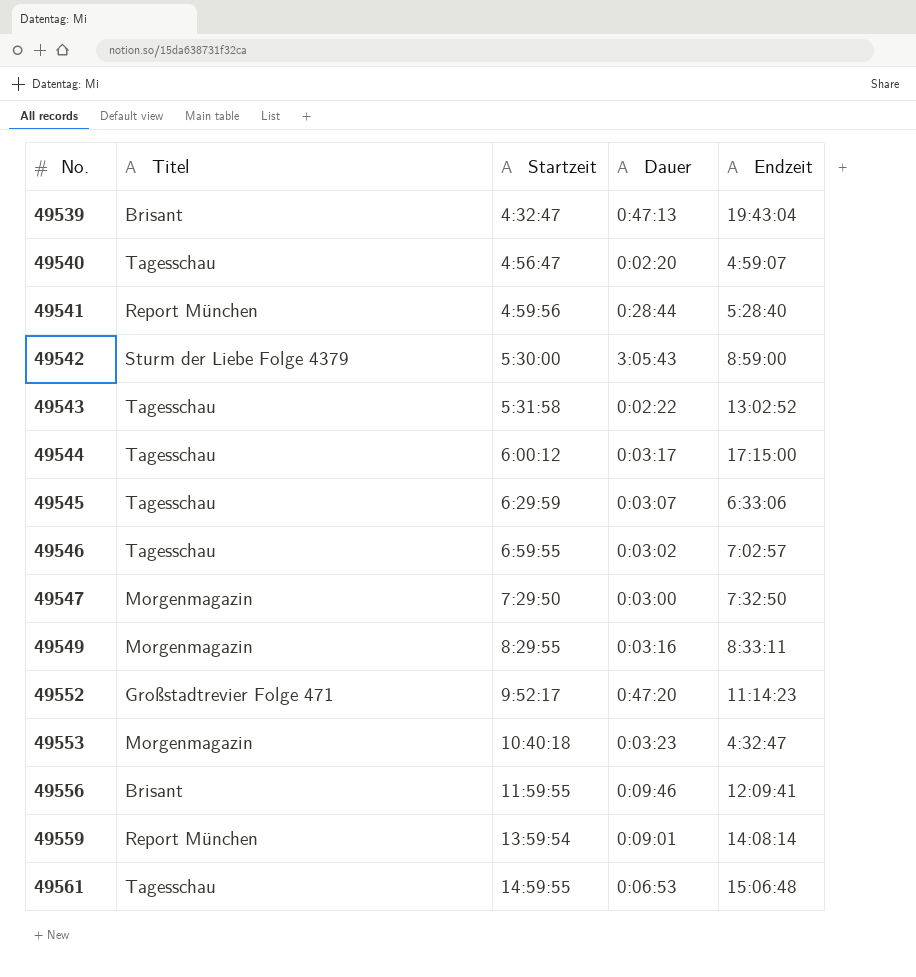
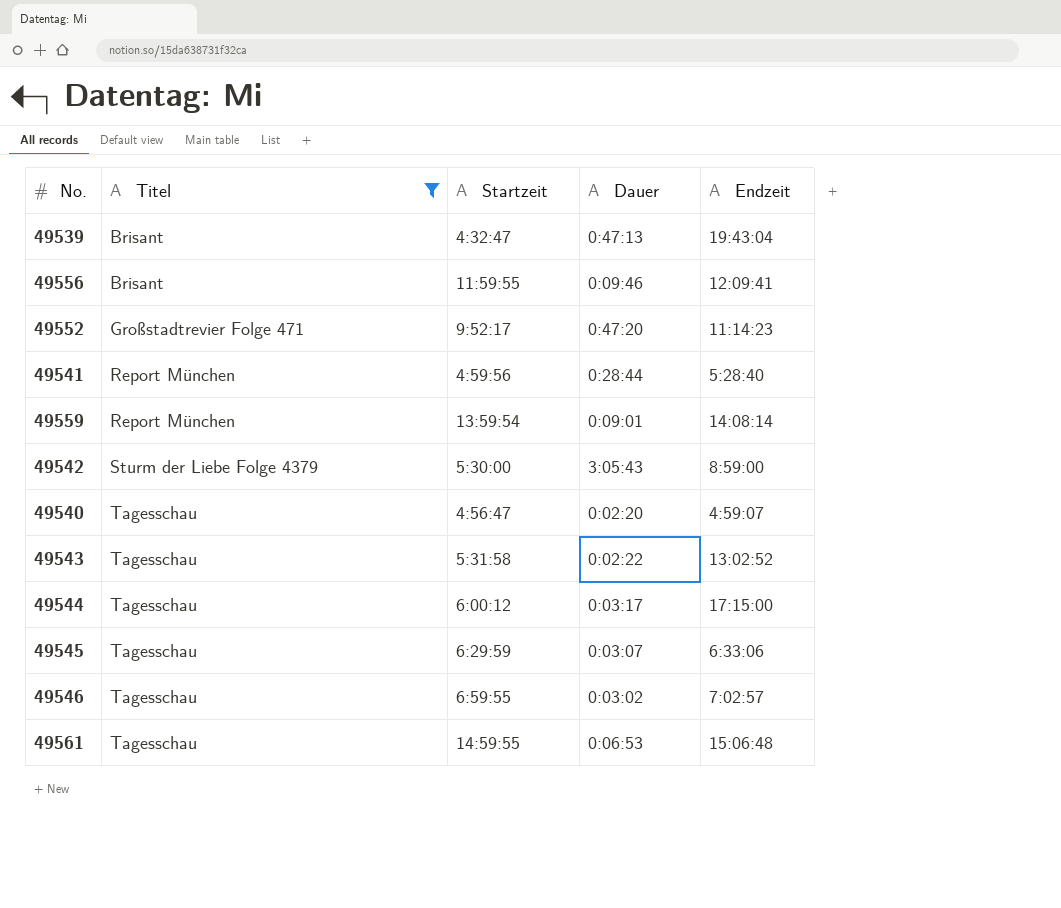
filter: none -> Titel != Morgenmagazin
row order: No. ascending -> Titel ascending

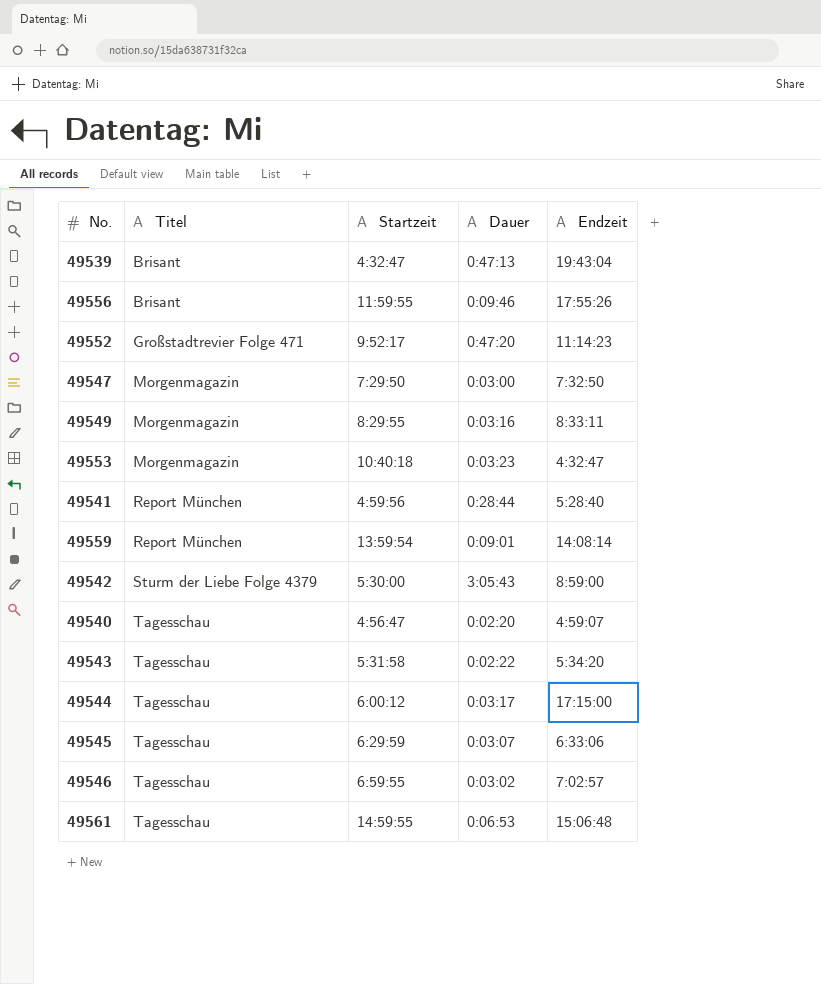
filter: Titel != Morgenmagazin -> none
49556 | Endzeit: 12:09:41 -> 17:55:26
49543 | Endzeit: 13:02:52 -> 5:34:20

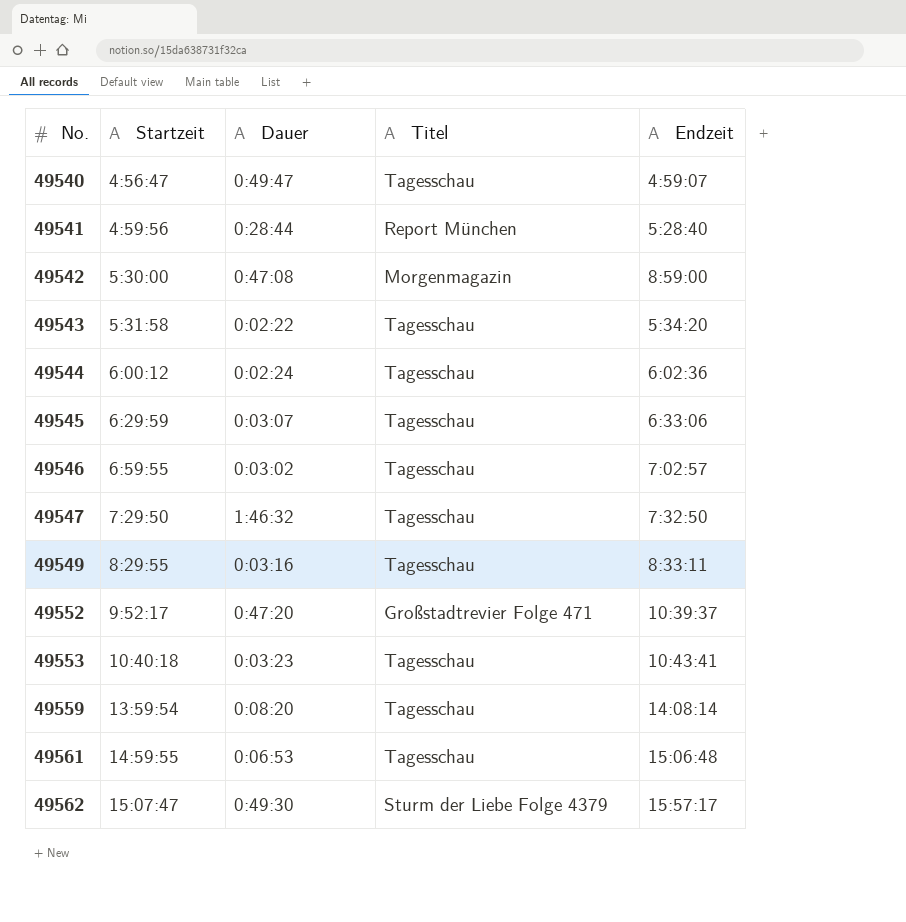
row order: Titel ascending -> No. ascending
column Titel | position: 2 -> 4
row 49539: Brisant | 4:32:47 | 0:47:13 | 19:43:04 -> none
row 49556: Brisant | 11:59:55 | 0:09:46 | 17:55:26 -> none
49540 | Dauer: 0:02:20 -> 0:49:47
49542 | Dauer: 3:05:43 -> 0:47:08
49542 | Titel: Sturm der Liebe Folge 4379 -> Morgenmagazin
49544 | Dauer: 0:03:17 -> 0:02:24
49544 | Endzeit: 17:15:00 -> 6:02:36
49547 | Dauer: 0:03:00 -> 1:46:32
49547 | Titel: Morgenmagazin -> Tagesschau
49549 | Titel: Morgenmagazin -> Tagesschau
49552 | Endzeit: 11:14:23 -> 10:39:37
49553 | Titel: Morgenmagazin -> Tagesschau
49553 | Endzeit: 4:32:47 -> 10:43:41
49559 | Dauer: 0:09:01 -> 0:08:20
49559 | Titel: Report München -> Tagesschau
row 49562: none -> 15:07:47 | 0:49:30 | Sturm der Liebe Folge 4379 | 15:57:17

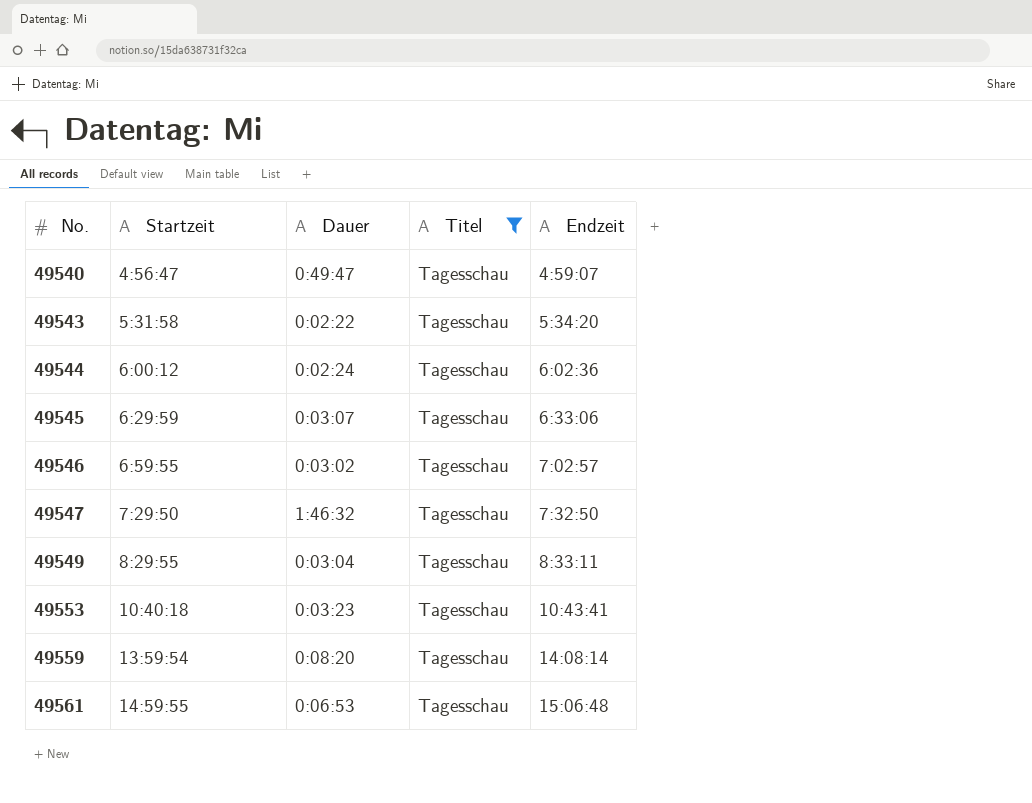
filter: none -> Titel = Tagesschau
49549 | Dauer: 0:03:16 -> 0:03:04

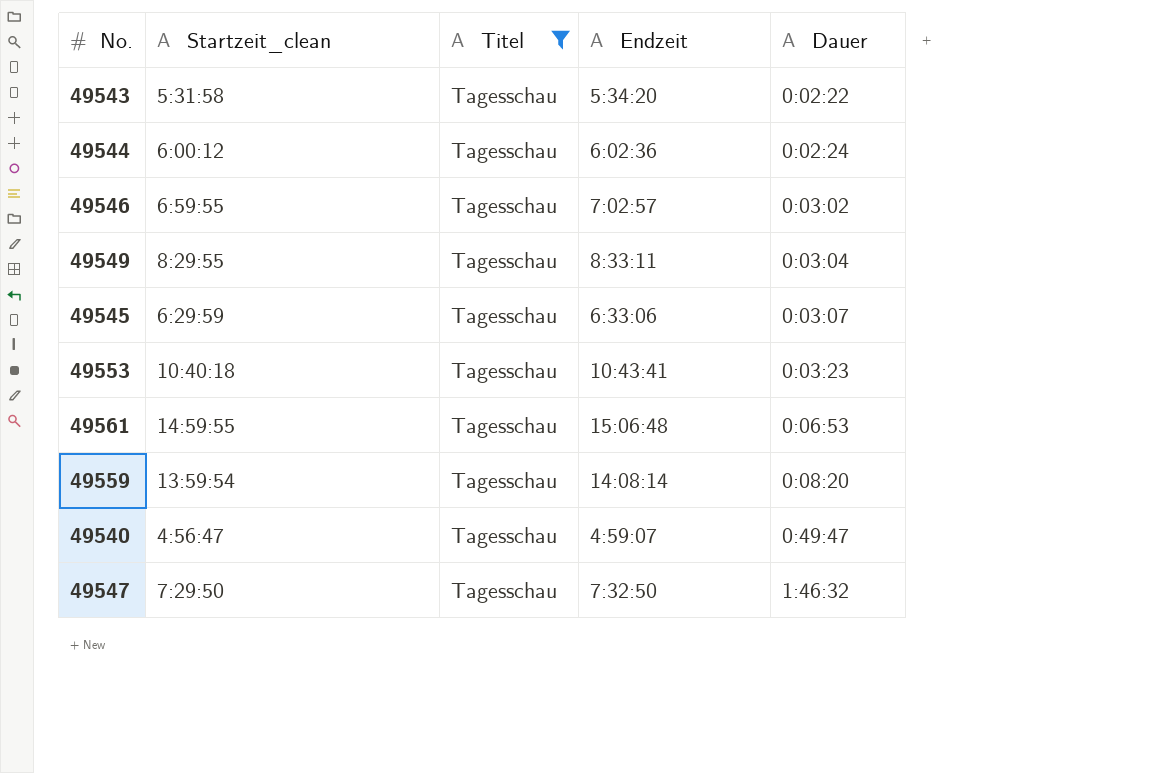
row order: No. ascending -> Dauer ascending
column name: Startzeit -> Startzeit_clean
column Dauer | position: 3 -> 5

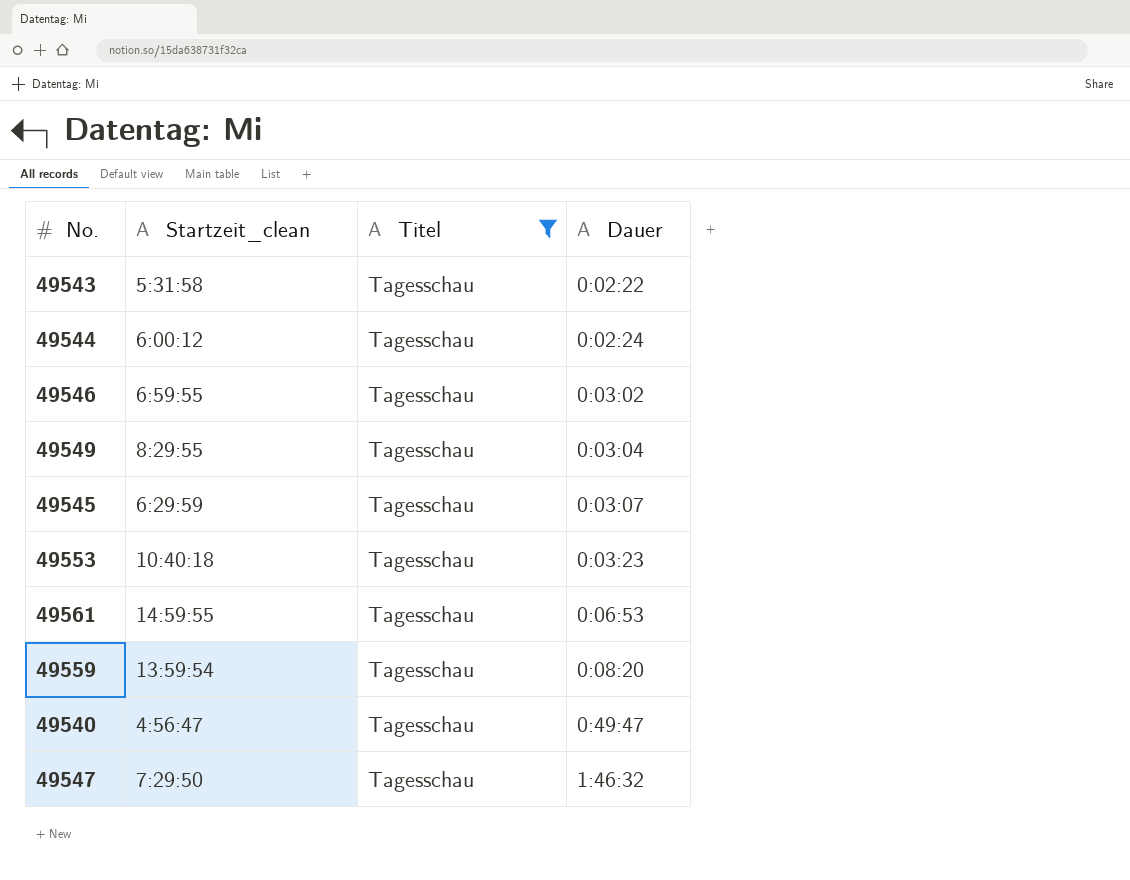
column Endzeit | position: 4 -> none

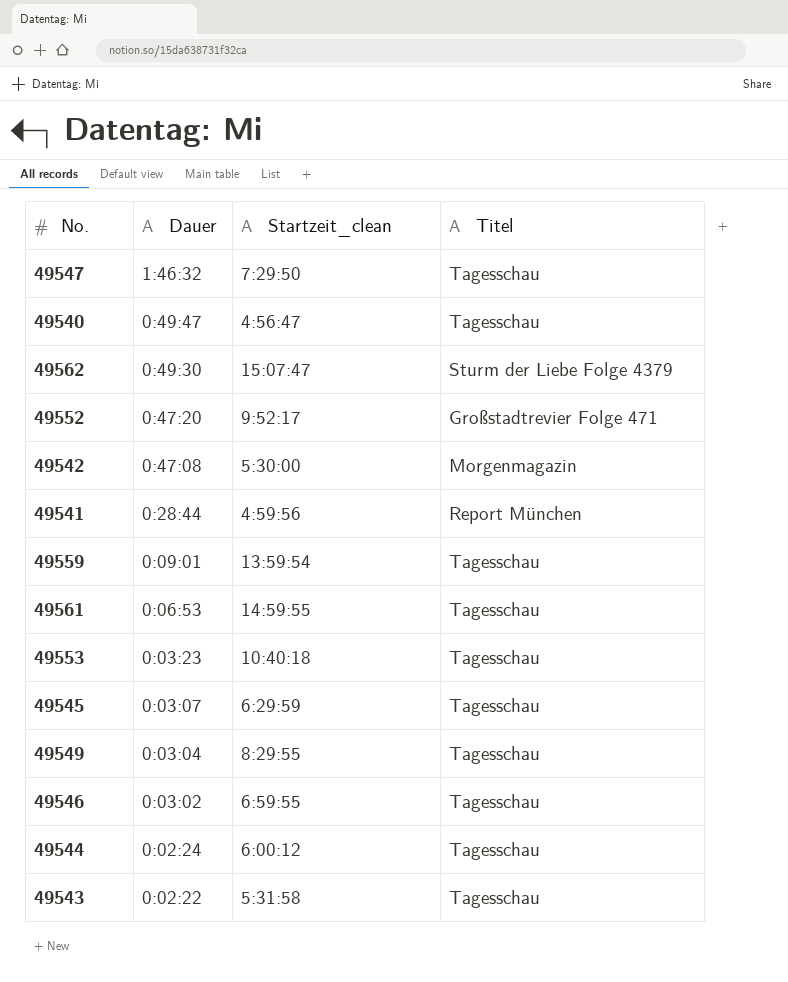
filter: Titel = Tagesschau -> none
row order: Dauer ascending -> Dauer descending
column Dauer | position: 4 -> 2
49559 | Dauer: 0:08:20 -> 0:09:01

